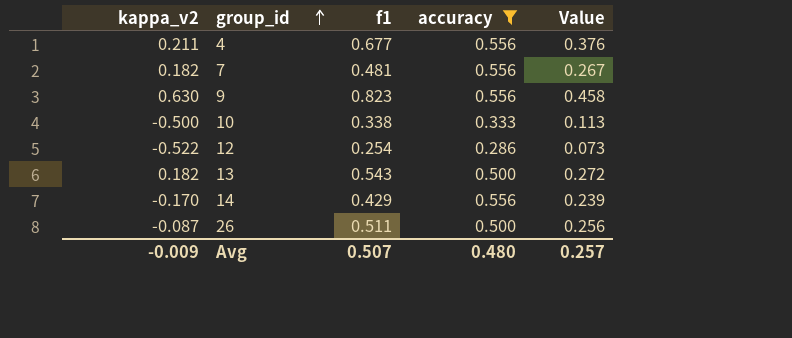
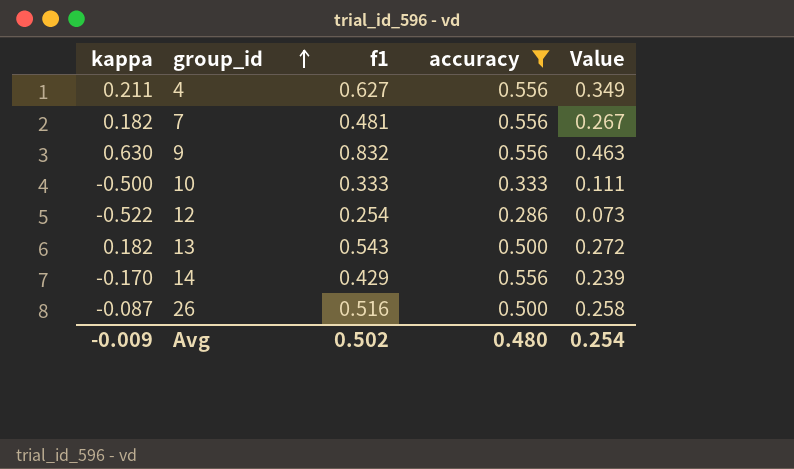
column name: kappa_v2 -> kappa
4 | f1: 0.677 -> 0.627
4 | Value: 0.376 -> 0.349
9 | f1: 0.823 -> 0.832
9 | Value: 0.458 -> 0.463
10 | f1: 0.338 -> 0.333
10 | Value: 0.113 -> 0.111
26 | f1: 0.511 -> 0.516
26 | Value: 0.256 -> 0.258
Avg | f1: 0.507 -> 0.502
Avg | Value: 0.257 -> 0.254

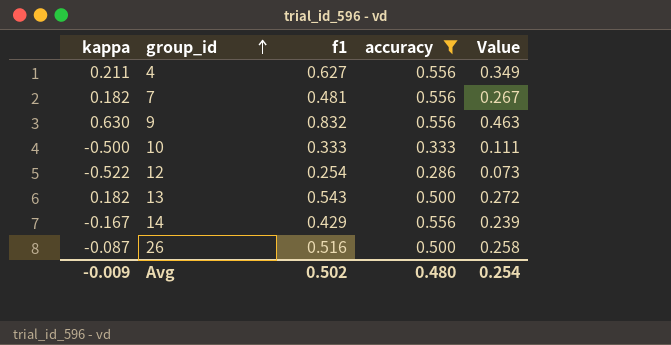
14 | kappa: -0.170 -> -0.167

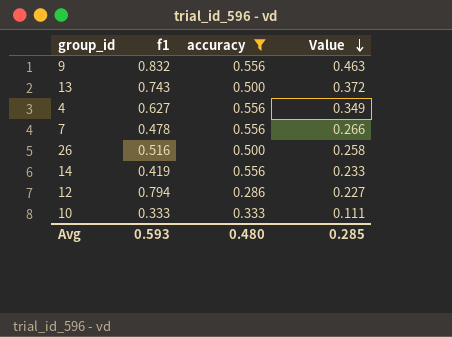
row order: group_id ascending -> Value descending
column kappa | position: 1 -> none
13 | f1: 0.543 -> 0.743
13 | Value: 0.272 -> 0.372
7 | f1: 0.481 -> 0.478
7 | Value: 0.267 -> 0.266
14 | f1: 0.429 -> 0.419
14 | Value: 0.239 -> 0.233
12 | f1: 0.254 -> 0.794
12 | Value: 0.073 -> 0.227
Avg | f1: 0.502 -> 0.593
Avg | Value: 0.254 -> 0.285

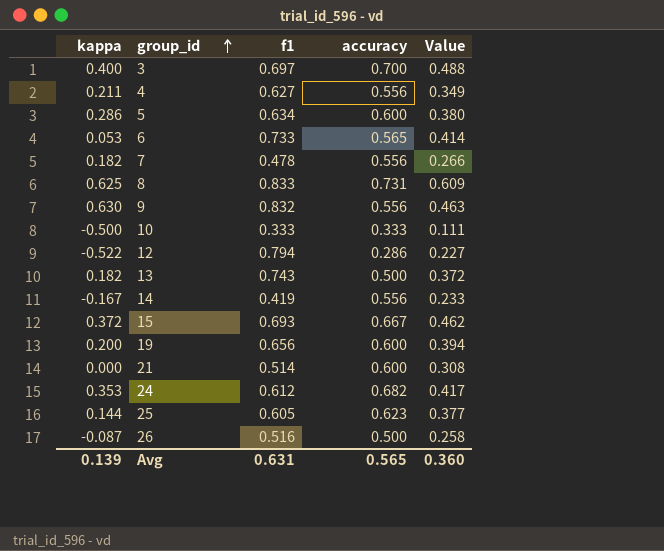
filter: accuracy <= 0.556 -> none
row order: Value descending -> group_id ascending
column kappa | position: none -> 1
Avg | f1: 0.593 -> 0.631
Avg | accuracy: 0.480 -> 0.565
Avg | Value: 0.285 -> 0.360

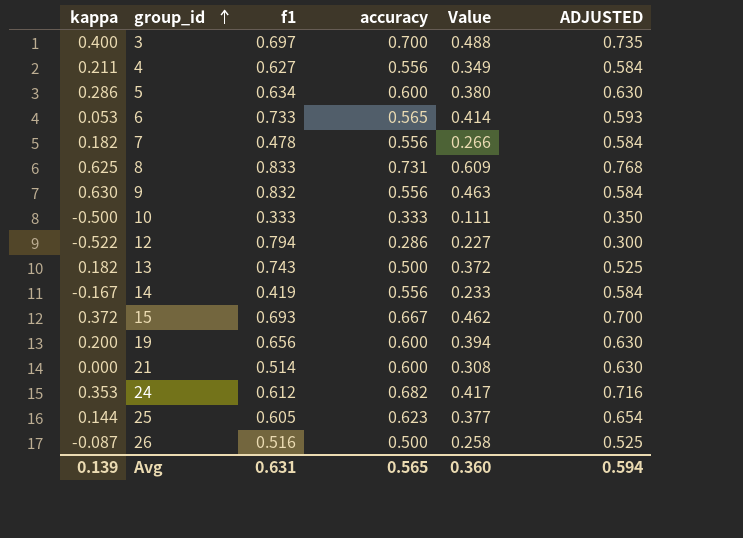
column ADJUSTED | formula: none -> [accuracy] * 1.05

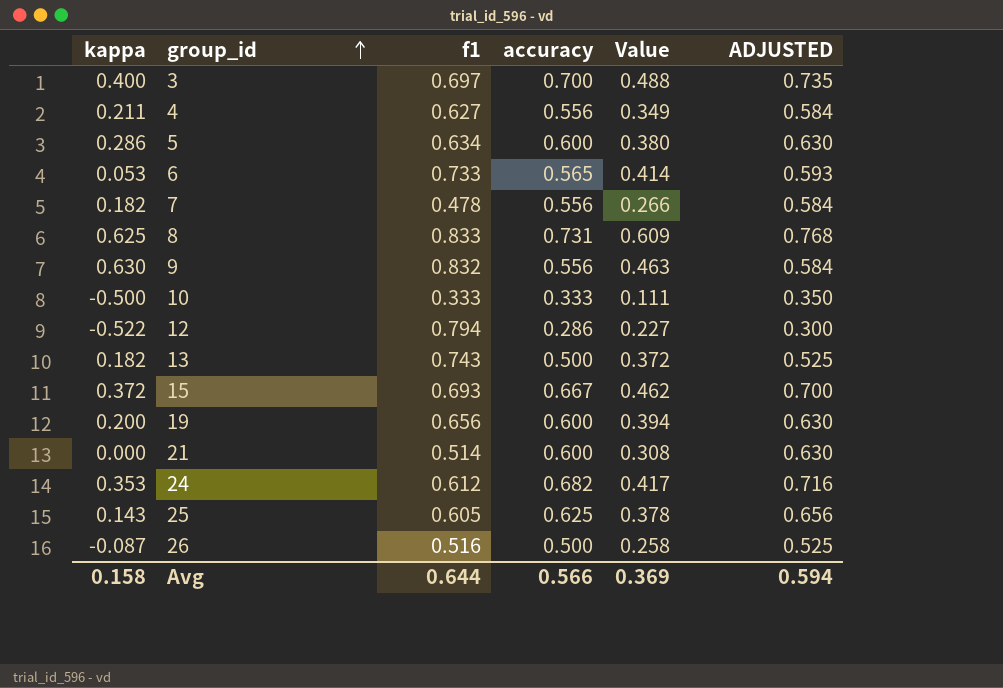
row 14: -0.167 | 0.419 | 0.556 | 0.233 | 0.584 -> none
25 | kappa: 0.144 -> 0.143
25 | accuracy: 0.623 -> 0.625
25 | Value: 0.377 -> 0.378
25 | ADJUSTED: 0.654 -> 0.656
Avg | kappa: 0.139 -> 0.158
Avg | f1: 0.631 -> 0.644
Avg | accuracy: 0.565 -> 0.566
Avg | Value: 0.360 -> 0.369

